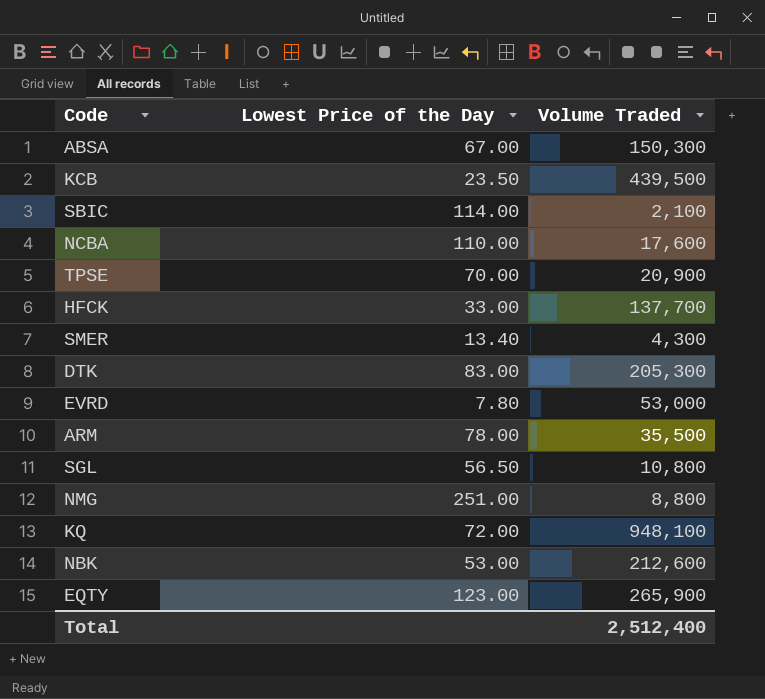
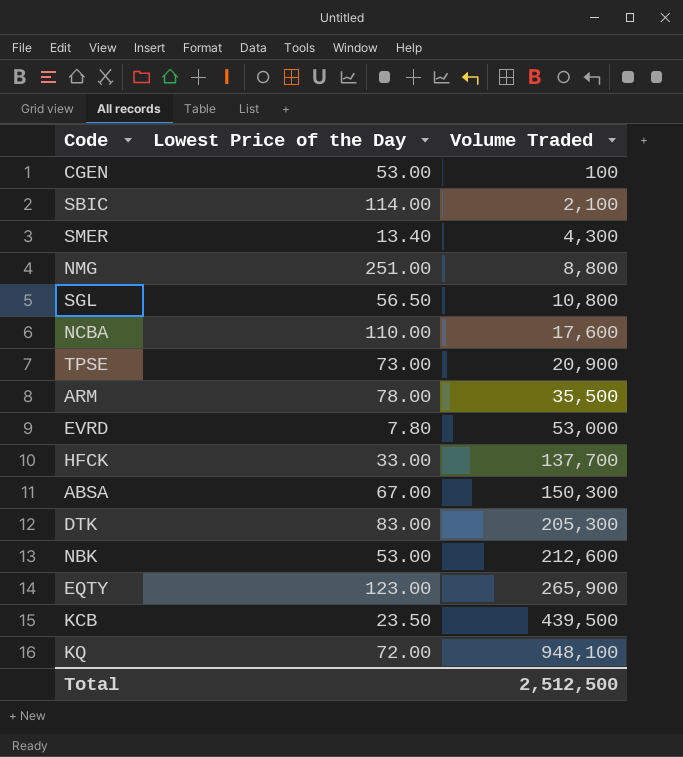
row order: none -> Volume Traded ascending
row CGEN: none -> 53.00 | 100
TPSE | Lowest Price of the Day: 70.00 -> 73.00
Total | Volume Traded: 2,512,400 -> 2,512,500

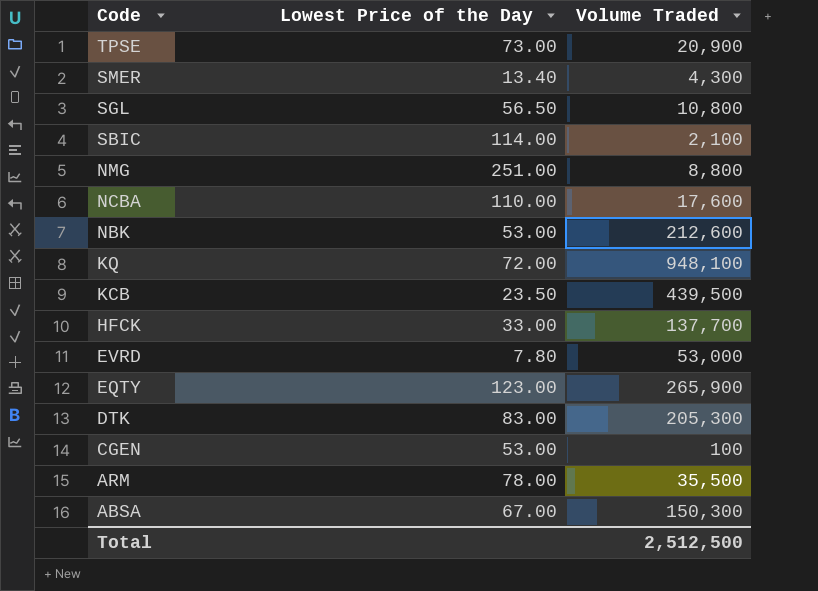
row order: Volume Traded ascending -> Code descending

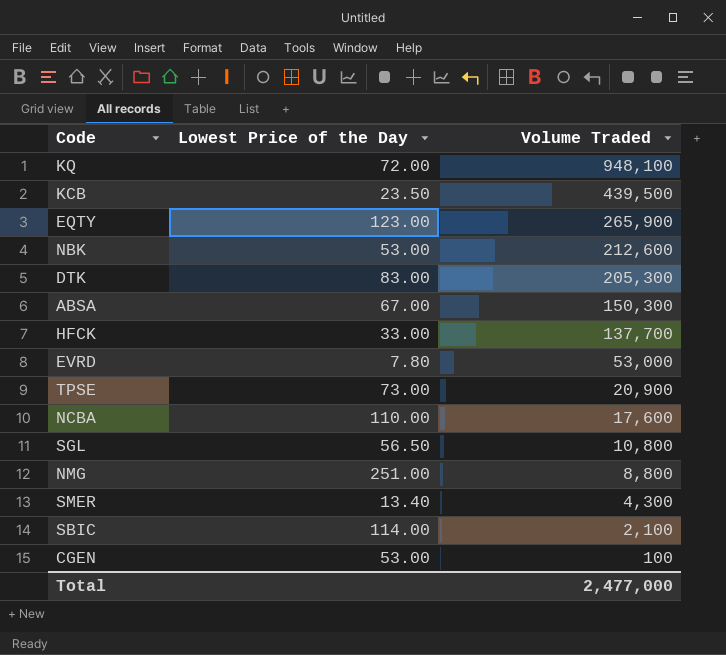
row order: Code descending -> Volume Traded descending
row ARM: 78.00 | 35,500 -> none
Total | Volume Traded: 2,512,500 -> 2,477,000

